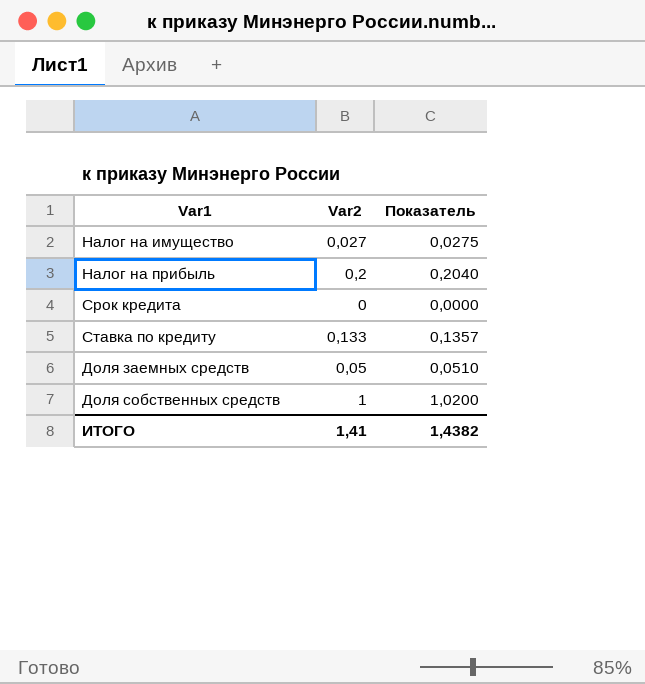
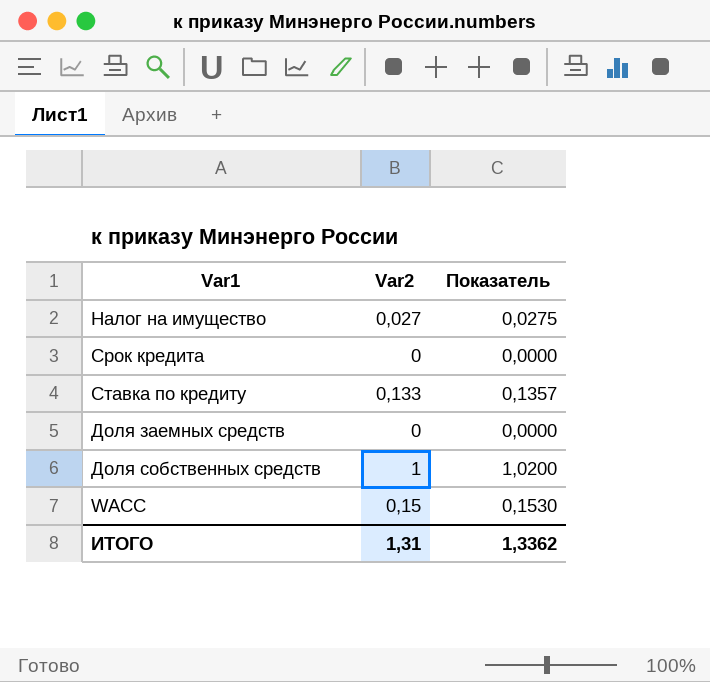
row Налог на прибыль: 0,2 | 0,2040 -> none
Доля заемных средств | Var2: 0,05 -> 0
Доля заемных средств | Показатель: 0,0510 -> 0,0000
row WACC: none -> 0,15 | 0,1530
ИТОГО | Var2: 1,41 -> 1,31
ИТОГО | Показатель: 1,4382 -> 1,3362

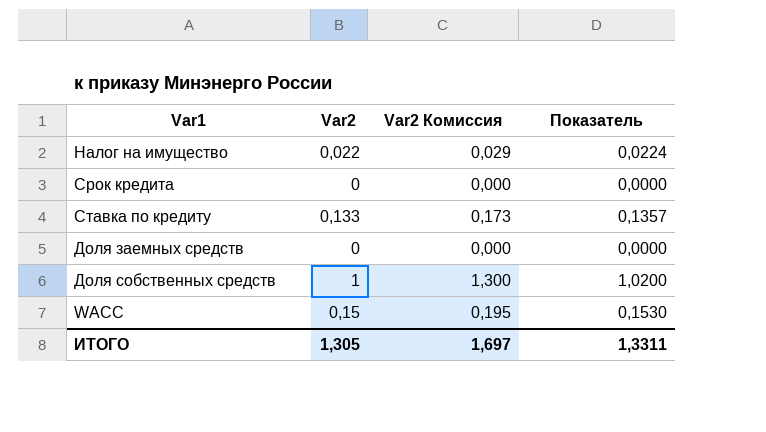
column Var2 Комиссия | formula: none -> [Var2] * 1,3
Налог на имущество | Var2: 0,027 -> 0,022
Налог на имущество | Показатель: 0,0275 -> 0,0224
ИТОГО | Var2: 1,31 -> 1,305
ИТОГО | Показатель: 1,3362 -> 1,3311

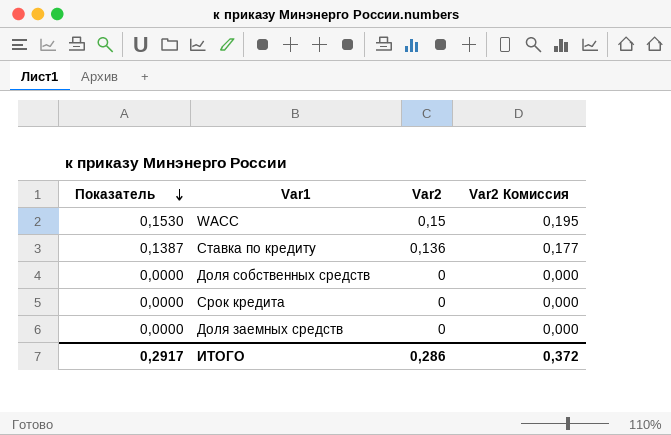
row order: none -> Показатель descending
column Показатель | position: 4 -> 1
row Налог на имущество: 0,022 | 0,029 | 0,0224 -> none
Ставка по кредиту | Показатель: 0,1357 -> 0,1387
Ставка по кредиту | Var2: 0,133 -> 0,136
Ставка по кредиту | Var2 Комиссия: 0,173 -> 0,177
Доля собственных средств | Показатель: 1,0200 -> 0,0000
Доля собственных средств | Var2: 1 -> 0
Доля собственных средств | Var2 Комиссия: 1,300 -> 0,000
ИТОГО | Показатель: 1,3311 -> 0,2917
ИТОГО | Var2: 1,305 -> 0,286
ИТОГО | Var2 Комиссия: 1,697 -> 0,372

